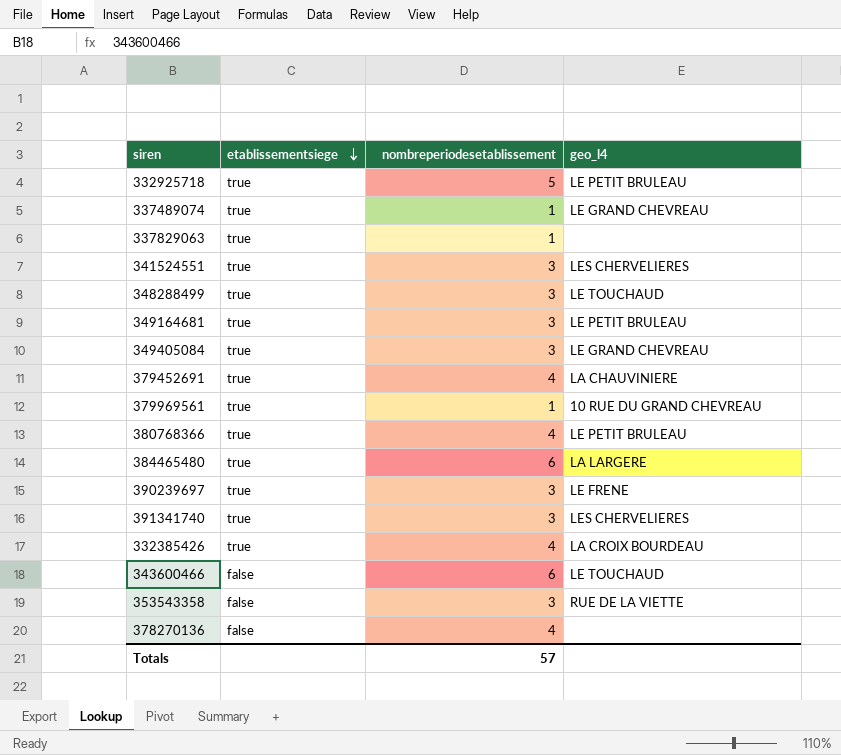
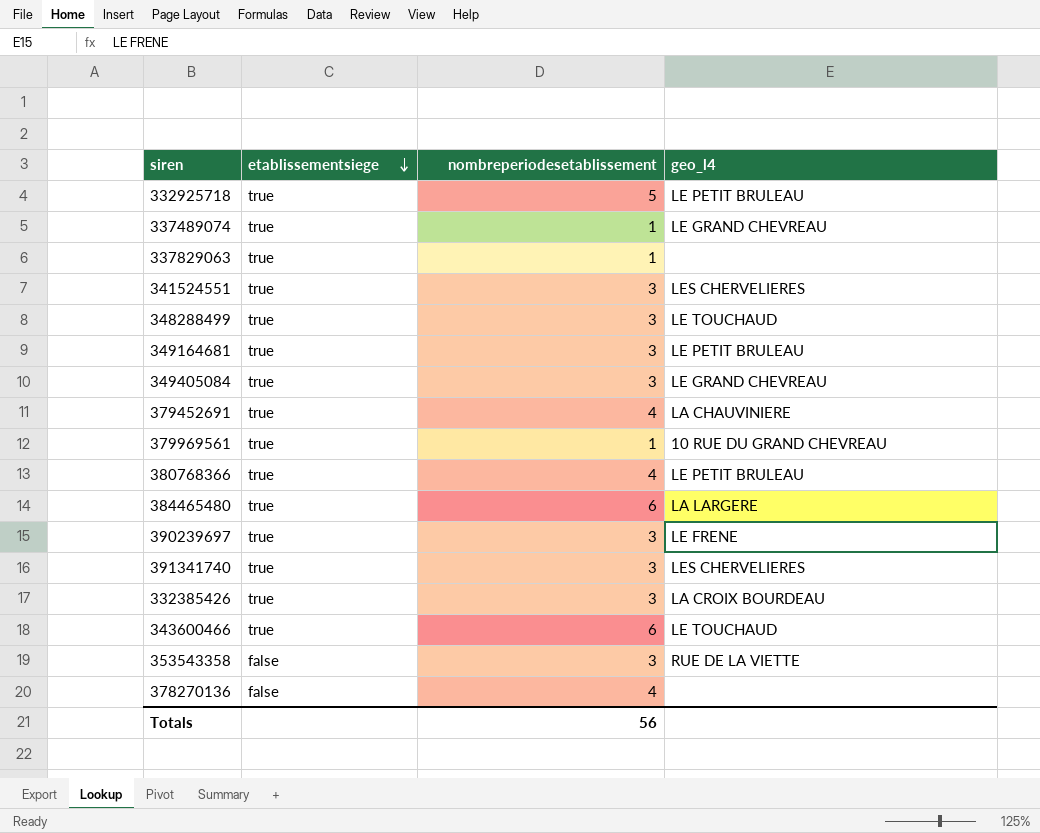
332385426 | nombreperiodesetablissement: 4 -> 3
343600466 | etablissementsiege: false -> true
Totals | nombreperiodesetablissement: 57 -> 56

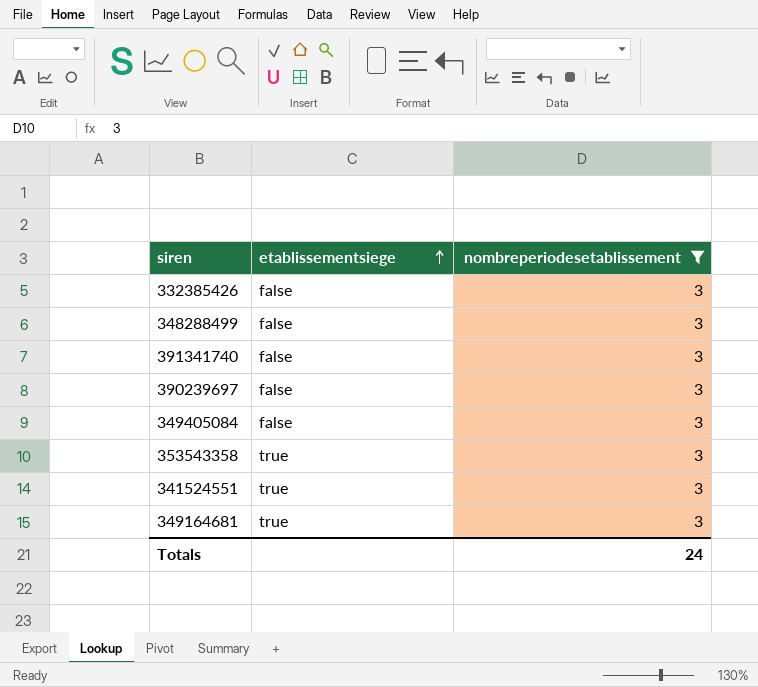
filter: none -> nombreperiodesetablissement = 3
row order: etablissementsiege descending -> etablissementsiege ascending
column geo_l4 | position: 4 -> none
332385426 | etablissementsiege: true -> false
348288499 | etablissementsiege: true -> false
391341740 | etablissementsiege: true -> false
390239697 | etablissementsiege: true -> false
349405084 | etablissementsiege: true -> false
353543358 | etablissementsiege: false -> true
Totals | nombreperiodesetablissement: 56 -> 24

